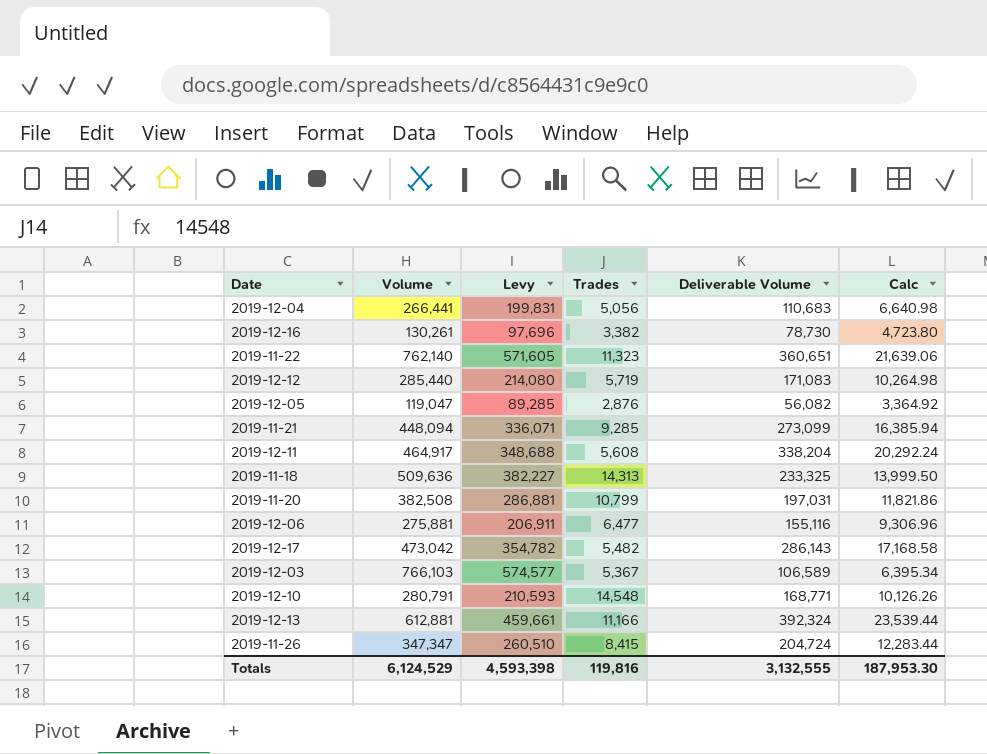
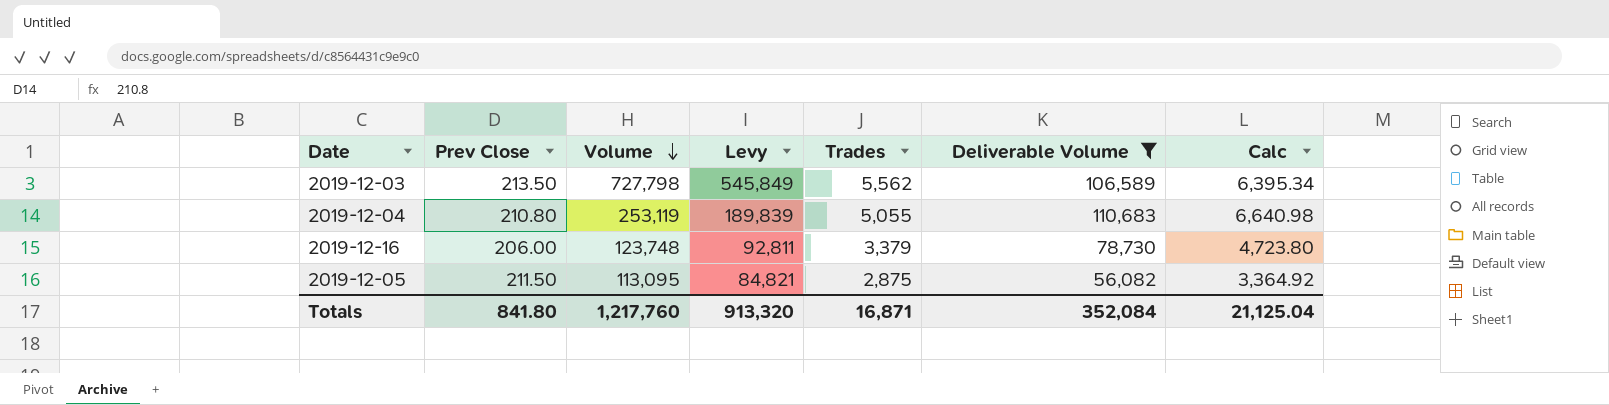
filter: none -> Deliverable Volume <= 110,683
row order: none -> Volume descending
column Prev Close | position: none -> 2
2019-12-03 | Volume: 766,103 -> 727,798
2019-12-03 | Levy: 574,577 -> 545,849
2019-12-03 | Trades: 5,367 -> 5,562
2019-12-04 | Volume: 266,441 -> 253,119
2019-12-04 | Levy: 199,831 -> 189,839
2019-12-04 | Trades: 5,056 -> 5,055
2019-12-16 | Volume: 130,261 -> 123,748
2019-12-16 | Levy: 97,696 -> 92,811
2019-12-16 | Trades: 3,382 -> 3,379
2019-12-05 | Volume: 119,047 -> 113,095
2019-12-05 | Levy: 89,285 -> 84,821
2019-12-05 | Trades: 2,876 -> 2,875
Totals | Volume: 6,124,529 -> 1,217,760
Totals | Levy: 4,593,398 -> 913,320
Totals | Trades: 119,816 -> 16,871
Totals | Deliverable Volume: 3,132,555 -> 352,084
Totals | Calc: 187,953.30 -> 21,125.04

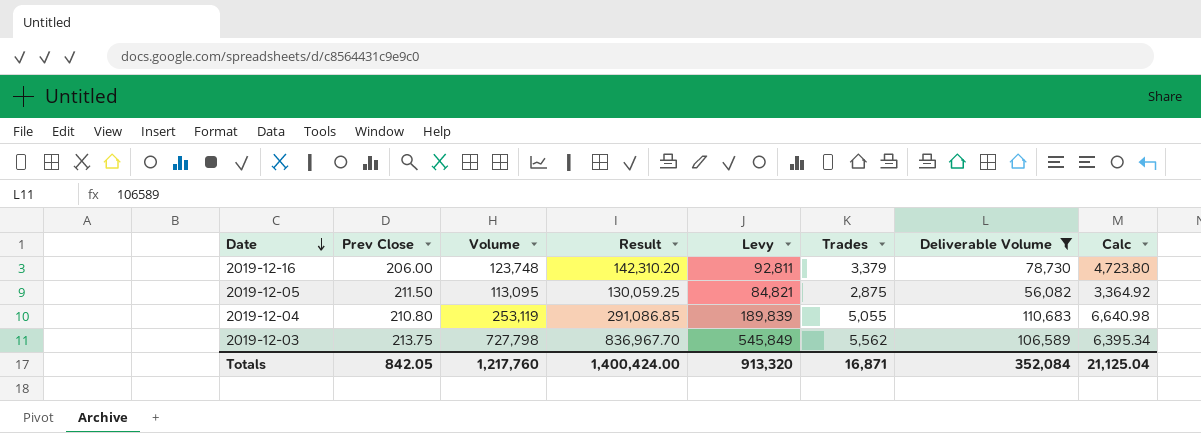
row order: Volume descending -> Date descending
column Result | formula: none -> [Volume] * 1.15
2019-12-03 | Prev Close: 213.50 -> 213.75
Totals | Prev Close: 841.80 -> 842.05

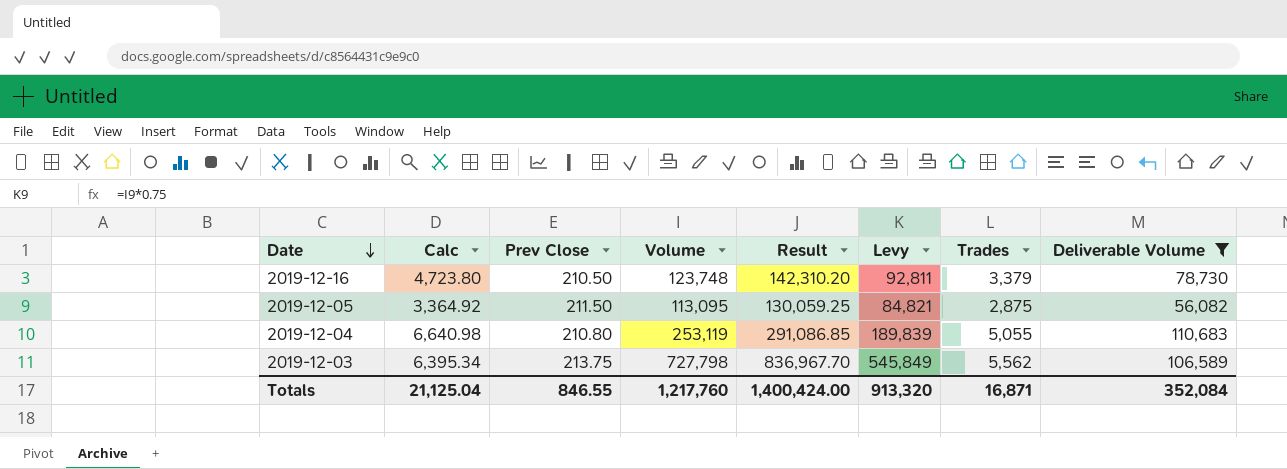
column Calc | position: 8 -> 2
2019-12-16 | Prev Close: 206.00 -> 210.50
Totals | Prev Close: 842.05 -> 846.55

